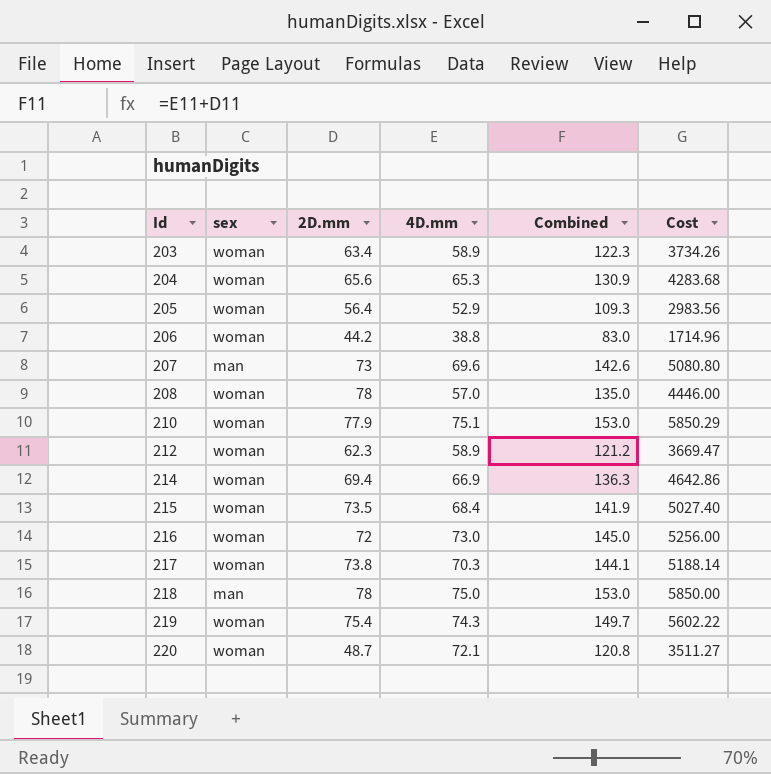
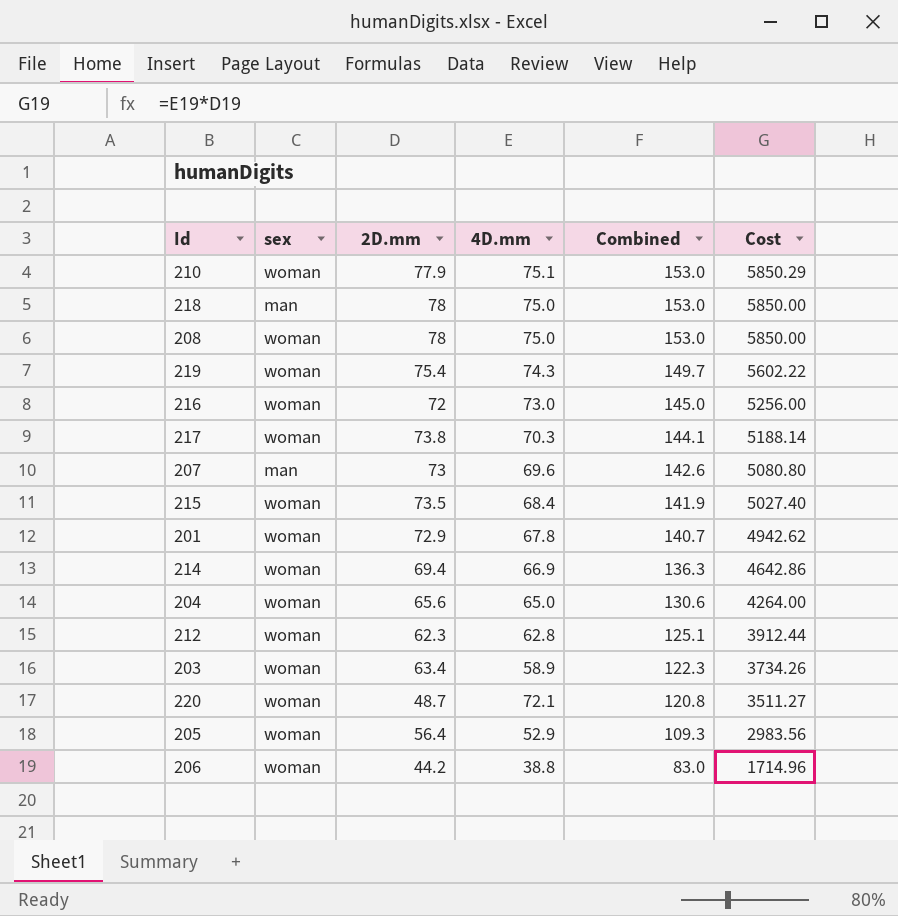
row order: Id ascending -> Combined descending
208 | 4D.mm: 57.0 -> 75.0
208 | Combined: 135.0 -> 153.0
208 | Cost: 4446.00 -> 5850.00
row 201: none -> woman | 72.9 | 67.8 | 140.7 | 4942.62
204 | 4D.mm: 65.3 -> 65.0
204 | Combined: 130.9 -> 130.6
204 | Cost: 4283.68 -> 4264.00
212 | 4D.mm: 58.9 -> 62.8
212 | Combined: 121.2 -> 125.1
212 | Cost: 3669.47 -> 3912.44

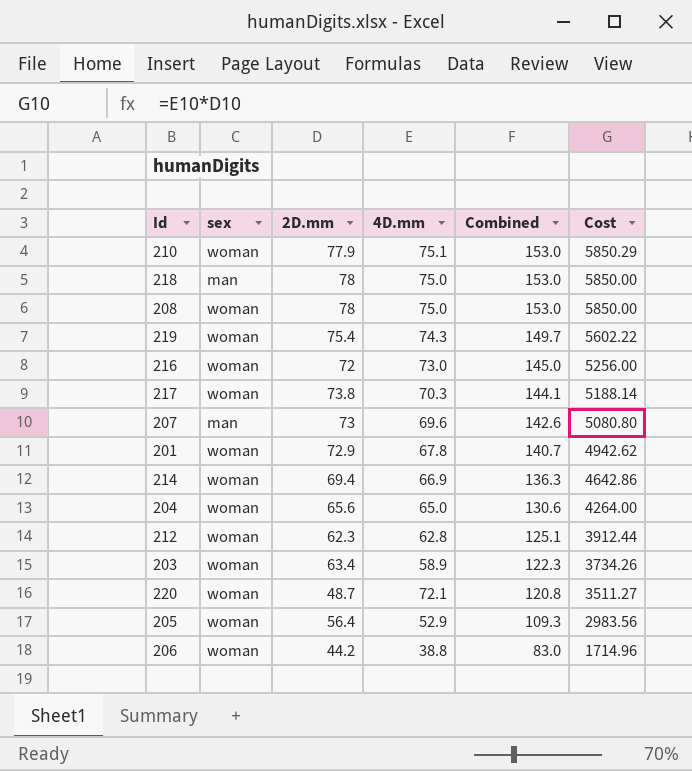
row 215: woman | 73.5 | 68.4 | 141.9 | 5027.40 -> none

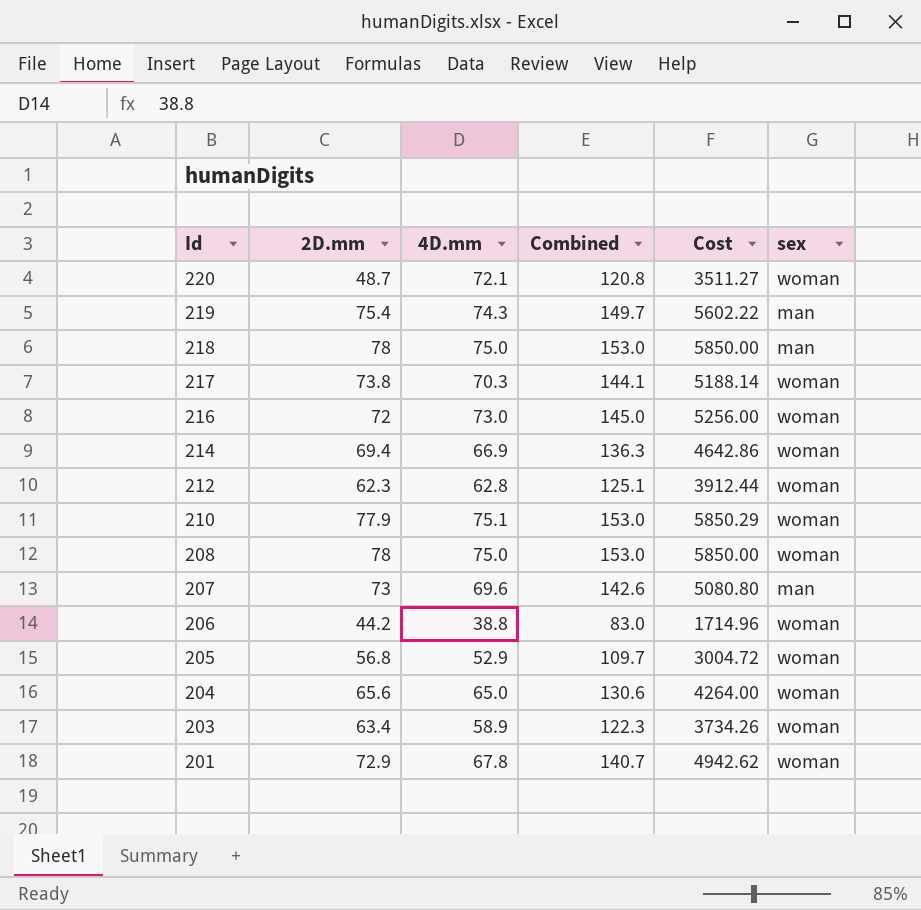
row order: Combined descending -> Id descending
column sex | position: 2 -> 6
219 | sex: woman -> man
205 | 2D.mm: 56.4 -> 56.8
205 | Combined: 109.3 -> 109.7
205 | Cost: 2983.56 -> 3004.72

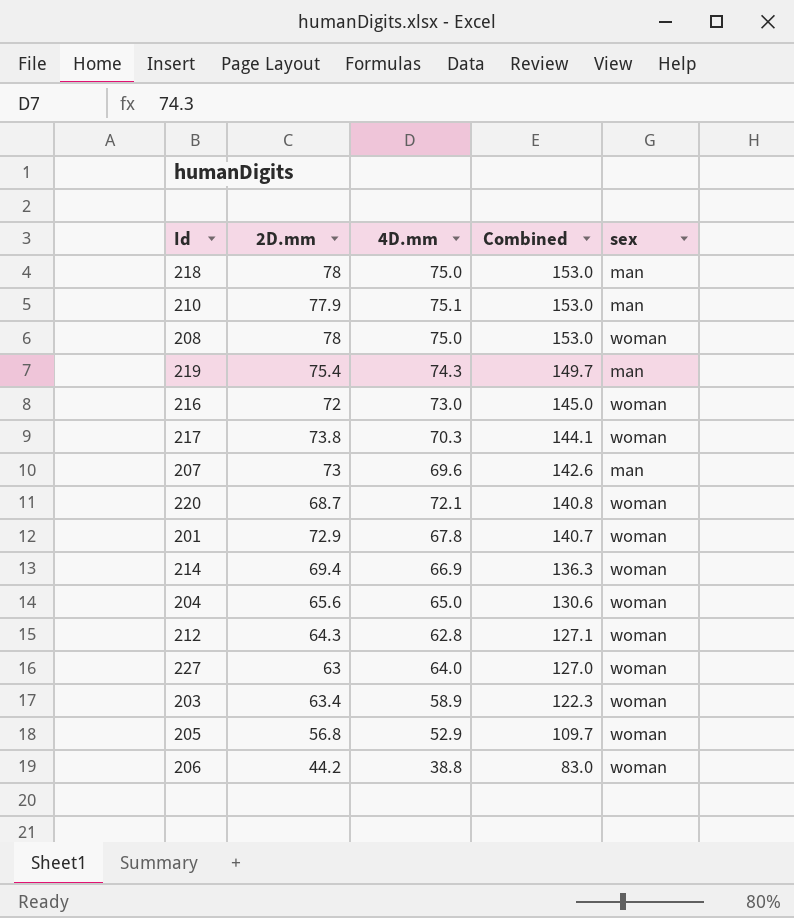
row order: Id descending -> Combined descending
column Cost | formula: [2D.mm] * [4D.mm] -> none
210 | sex: woman -> man
220 | 2D.mm: 48.7 -> 68.7
220 | Combined: 120.8 -> 140.8
212 | 2D.mm: 62.3 -> 64.3
212 | Combined: 125.1 -> 127.1
row 227: none -> 63 | 64.0 | 127.0 | woman

